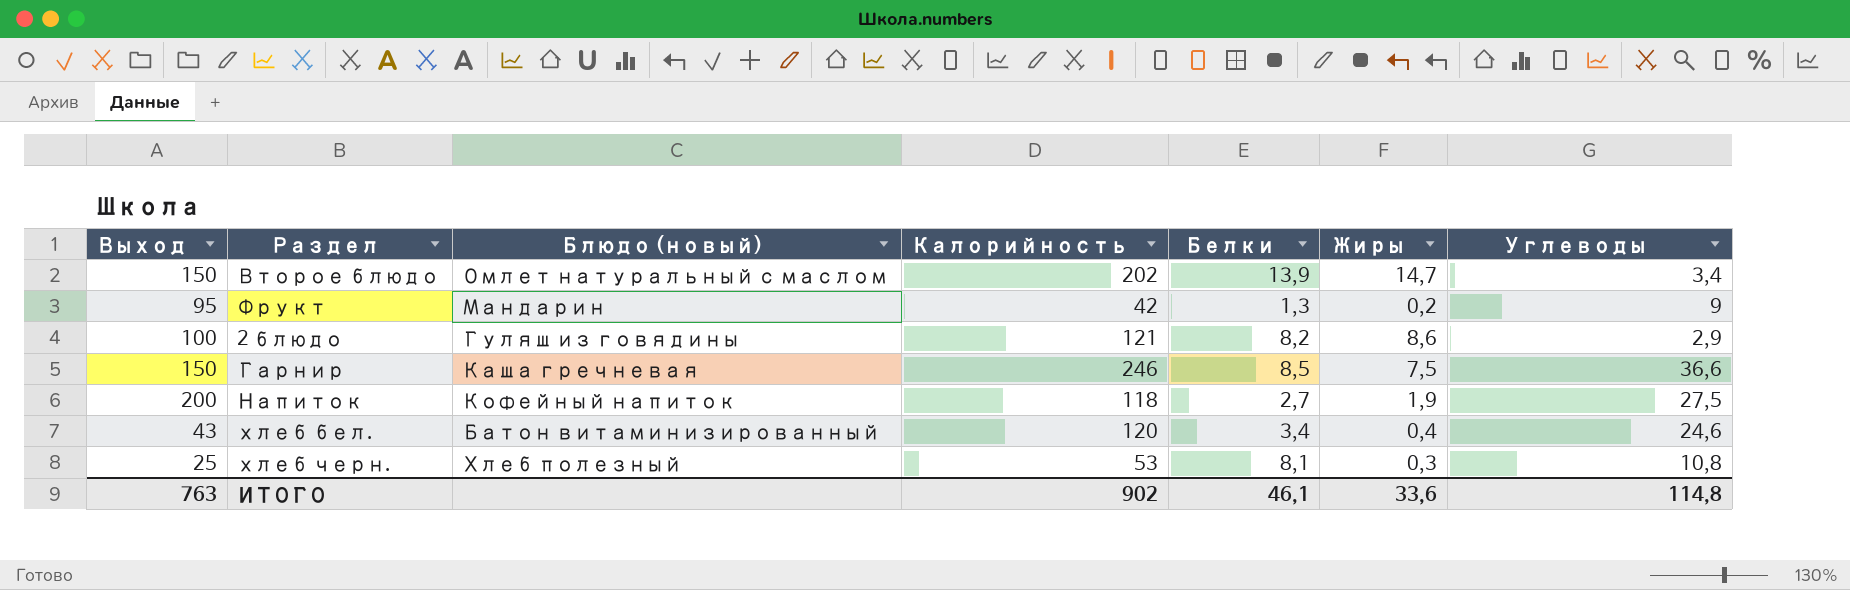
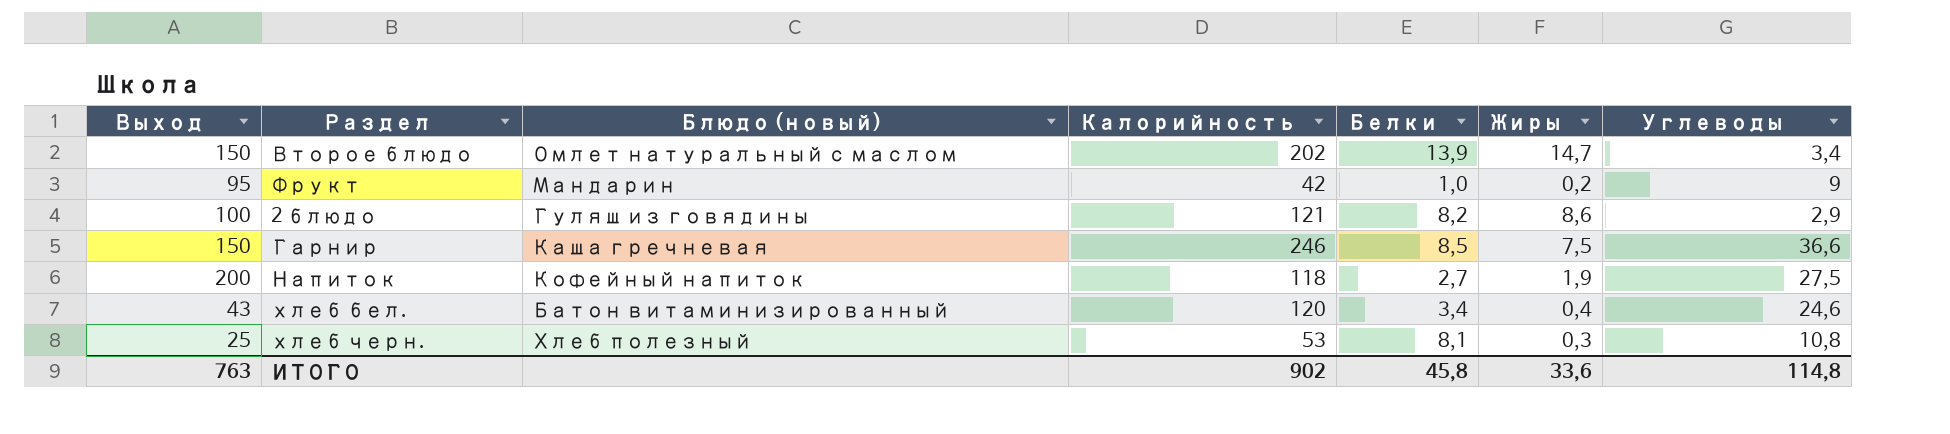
Фрукт | Белки: 1,3 -> 1,0
ИТОГО | Белки: 46,1 -> 45,8

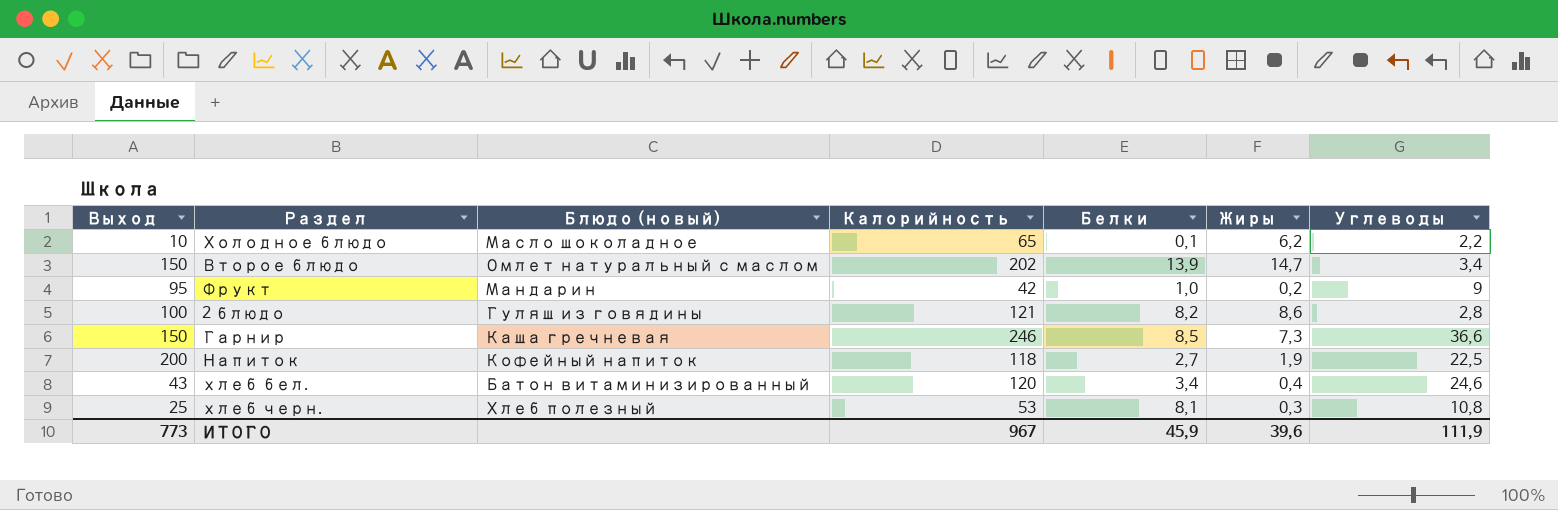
row Холодное блюдо: none -> 10 | Масло шоколадное | 65 | 0,1 | 6,2 | 2,2
2 блюдо | Углеводы: 2,9 -> 2,8
Гарнир | Жиры: 7,5 -> 7,3
Напиток | Углеводы: 27,5 -> 22,5
ИТОГО | Выход: 763 -> 773
ИТОГО | Калорийность: 902 -> 967
ИТОГО | Белки: 45,8 -> 45,9
ИТОГО | Жиры: 33,6 -> 39,6
ИТОГО | Углеводы: 114,8 -> 111,9

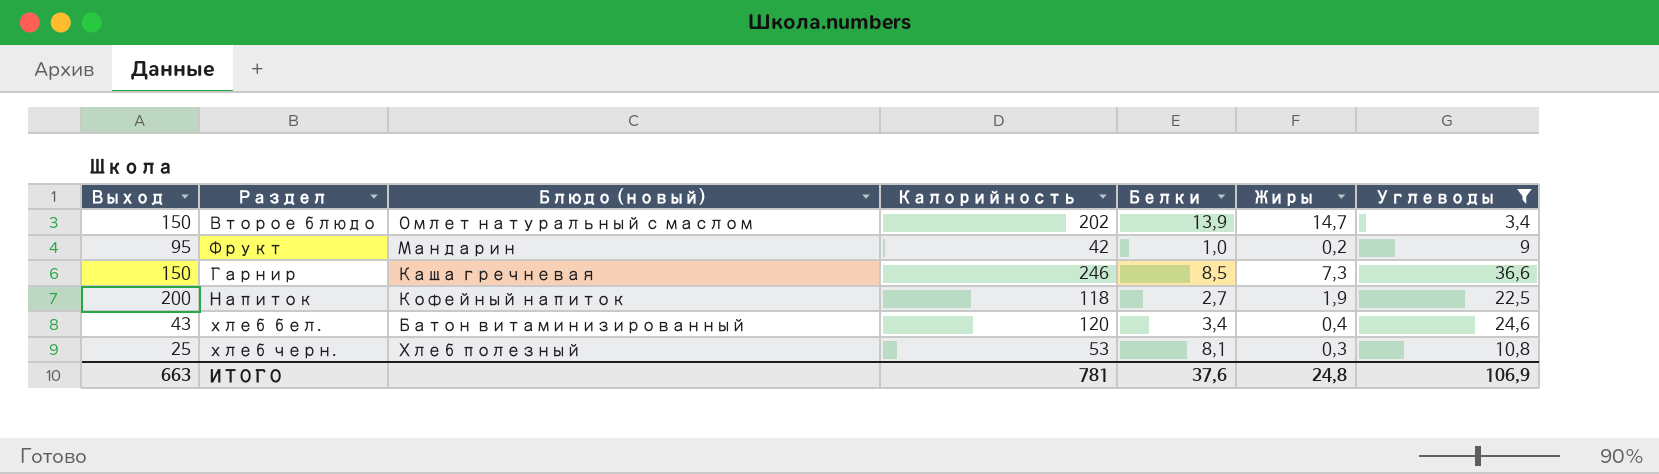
filter: none -> Углеводы >= 3,4
ИТОГО | Выход: 773 -> 663
ИТОГО | Калорийность: 967 -> 781
ИТОГО | Белки: 45,9 -> 37,6
ИТОГО | Жиры: 39,6 -> 24,8
ИТОГО | Углеводы: 111,9 -> 106,9

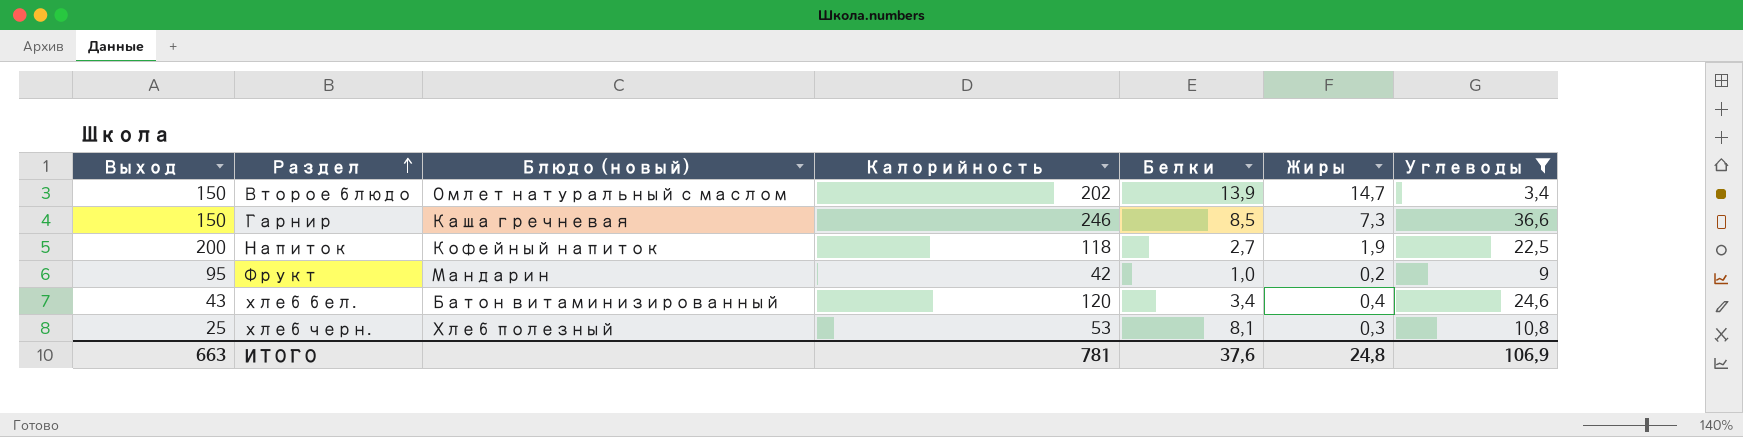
row order: none -> Раздел ascending

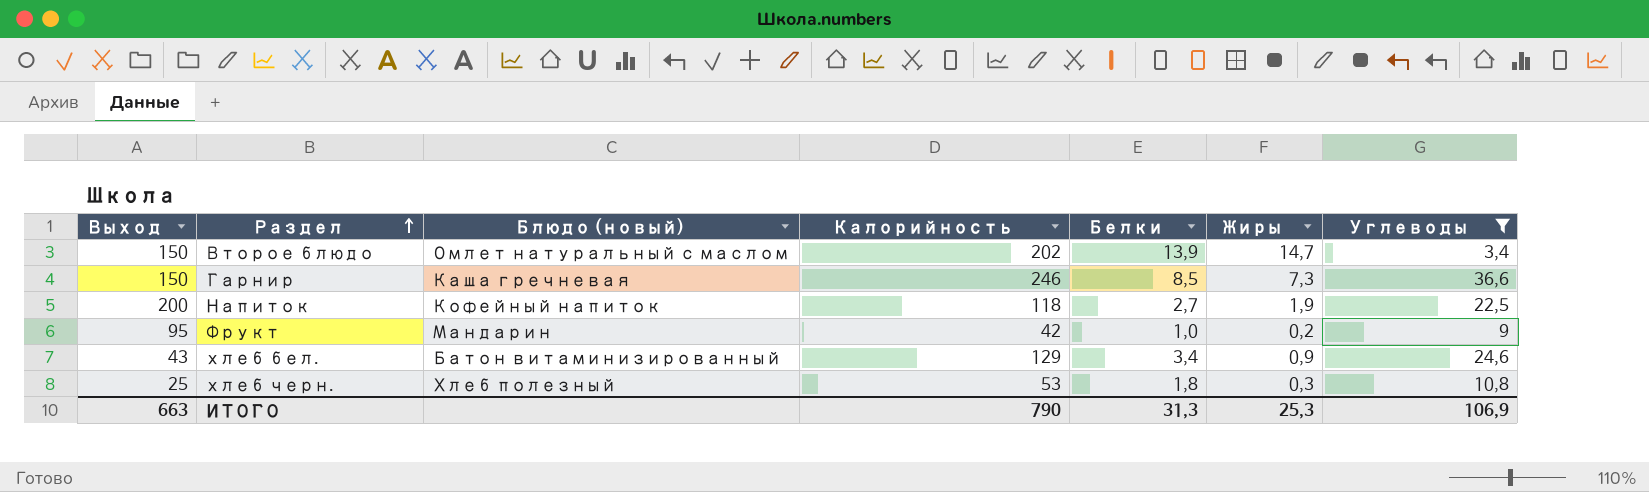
хлеб бел. | Калорийность: 120 -> 129
хлеб бел. | Жиры: 0,4 -> 0,9
хлеб черн. | Белки: 8,1 -> 1,8
ИТОГО | Калорийность: 781 -> 790
ИТОГО | Белки: 37,6 -> 31,3
ИТОГО | Жиры: 24,8 -> 25,3

